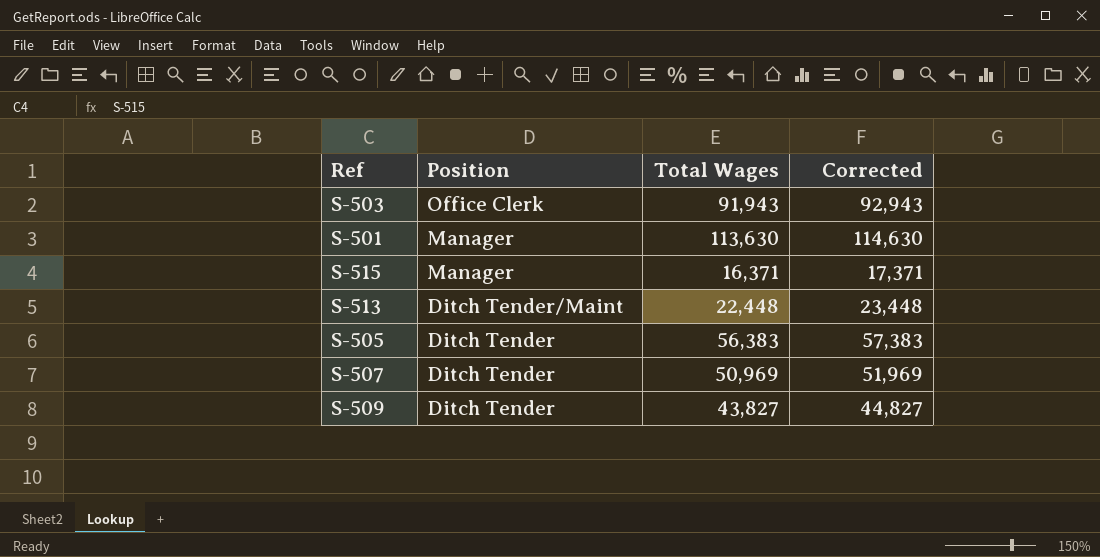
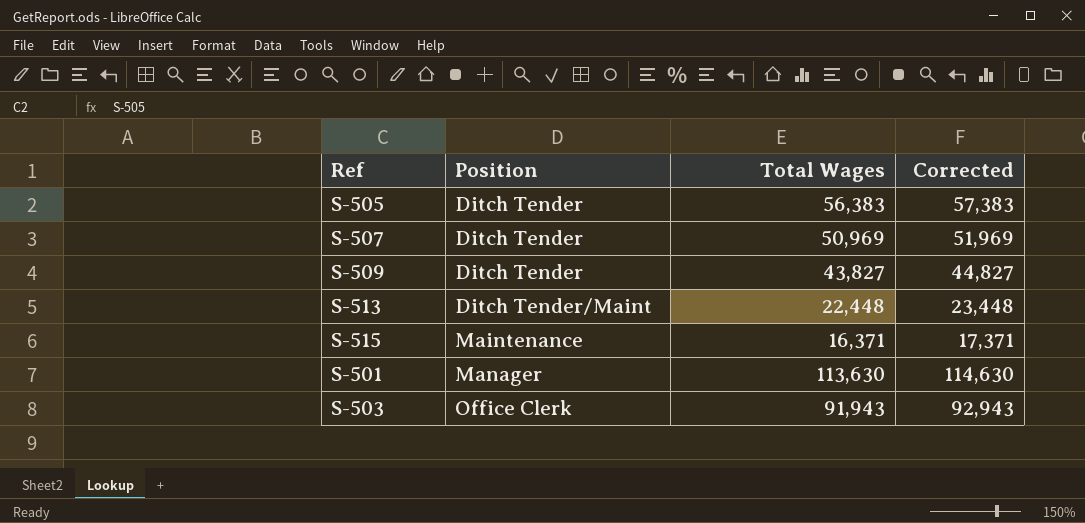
row order: Position descending -> Position ascending
S-515 | Position: Manager -> Maintenance

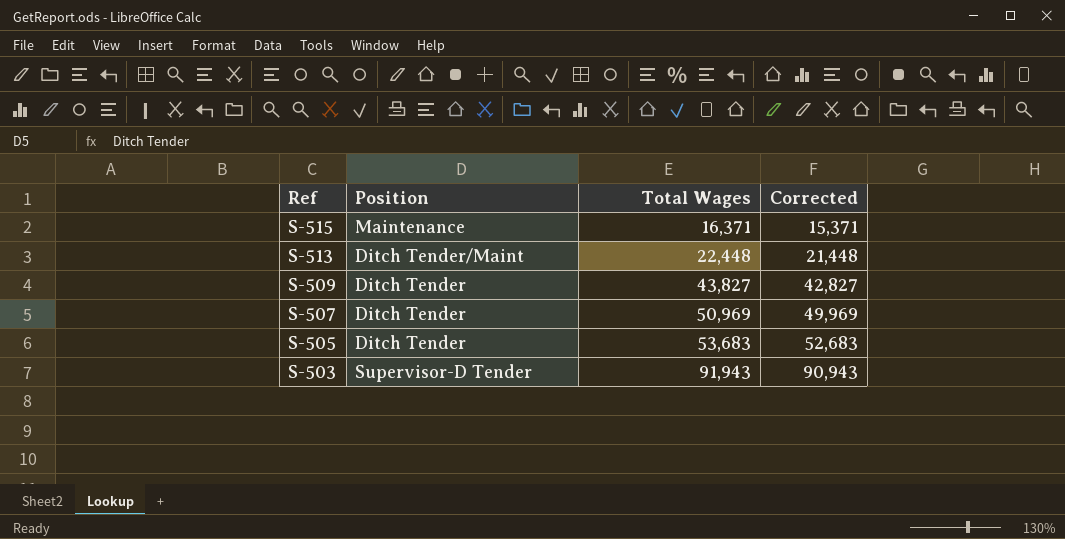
row order: Position ascending -> Ref descending
column Corrected | formula: [Total Wages] + 1000 -> [Total Wages] - 1000
row S-501: Manager | 113,630 | 114,630 -> none
S-505 | Total Wages: 56,383 -> 53,683
S-503 | Position: Office Clerk -> Supervisor-D Tender

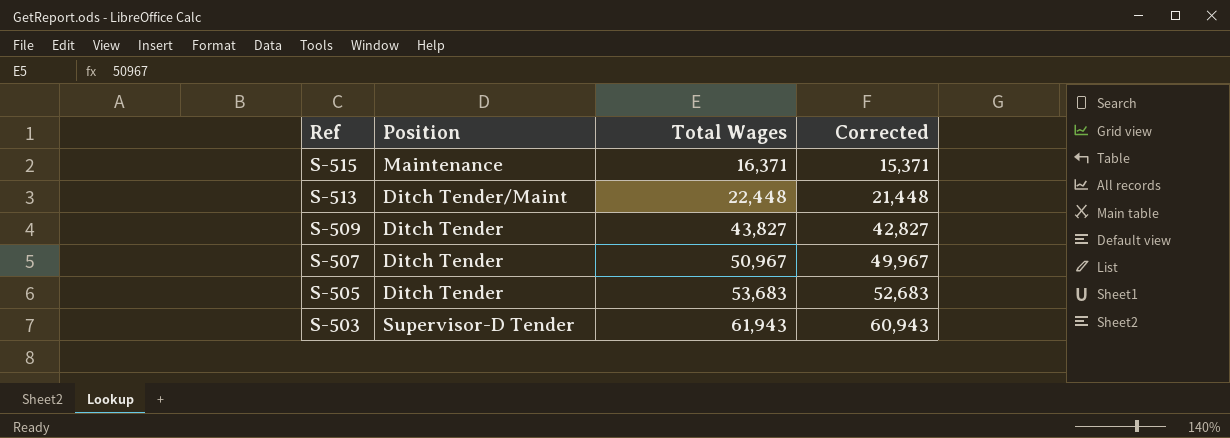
S-507 | Total Wages: 50,969 -> 50,967
S-507 | Corrected: 49,969 -> 49,967
S-503 | Total Wages: 91,943 -> 61,943
S-503 | Corrected: 90,943 -> 60,943

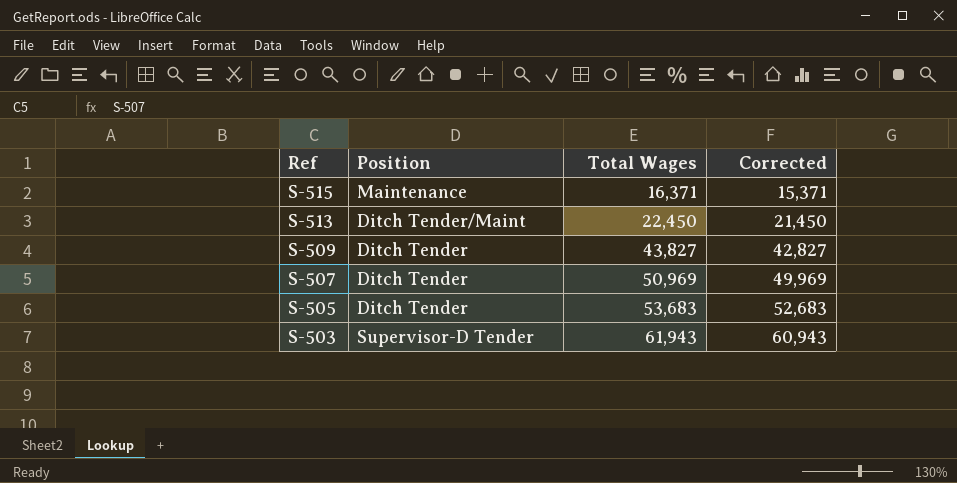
S-513 | Total Wages: 22,448 -> 22,450
S-513 | Corrected: 21,448 -> 21,450
S-507 | Total Wages: 50,967 -> 50,969
S-507 | Corrected: 49,967 -> 49,969

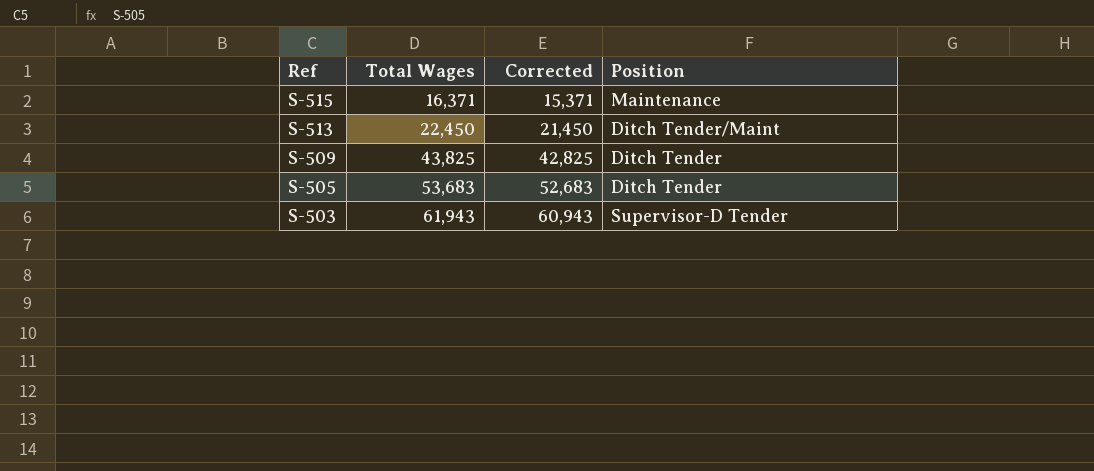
column Position | position: 2 -> 4
row S-507: Ditch Tender | 50,969 | 49,969 -> none
S-509 | Total Wages: 43,827 -> 43,825
S-509 | Corrected: 42,827 -> 42,825

